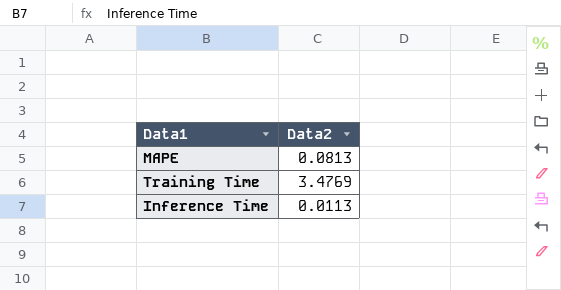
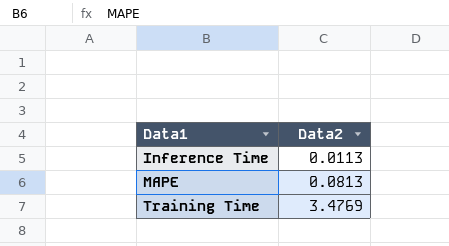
row order: none -> Data1 ascending

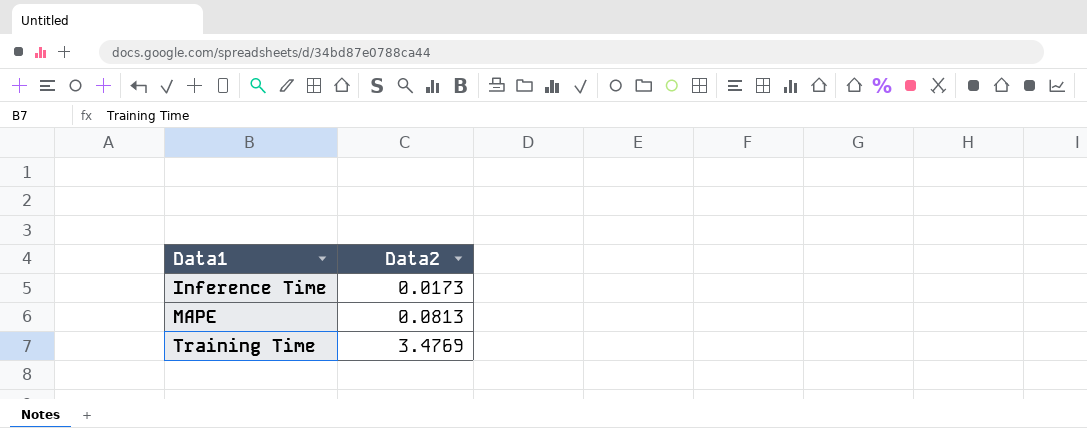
Inference Time | Data2: 0.0113 -> 0.0173

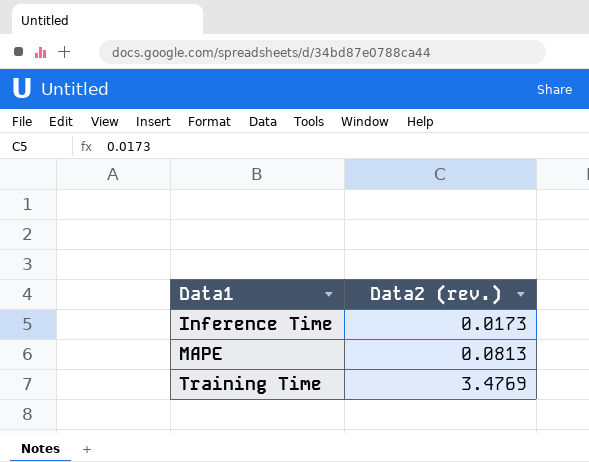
column name: Data2 -> Data2 (rev.)

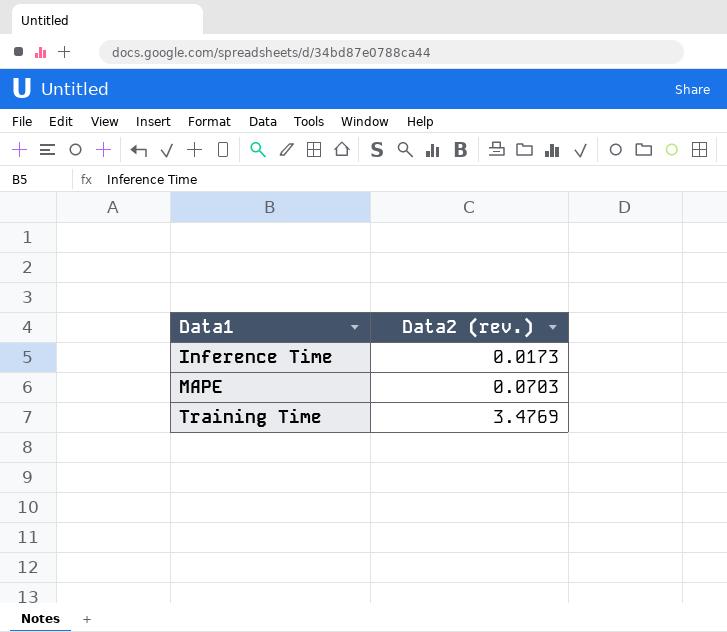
MAPE | Data2 (rev.): 0.0813 -> 0.0703

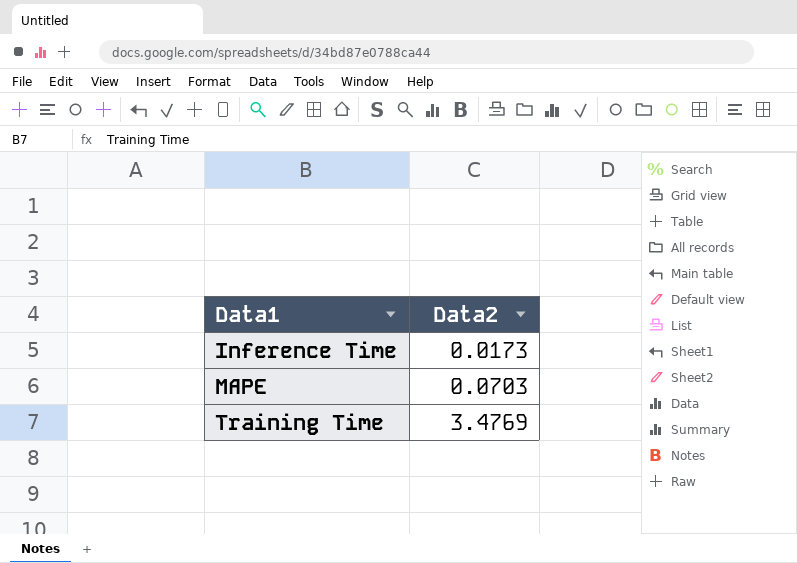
column name: Data2 (rev.) -> Data2

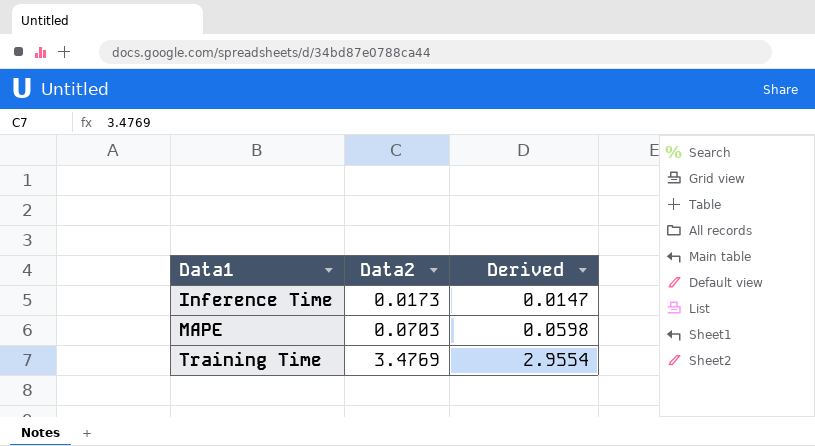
column Derived | formula: none -> [Data2] * 0.85

